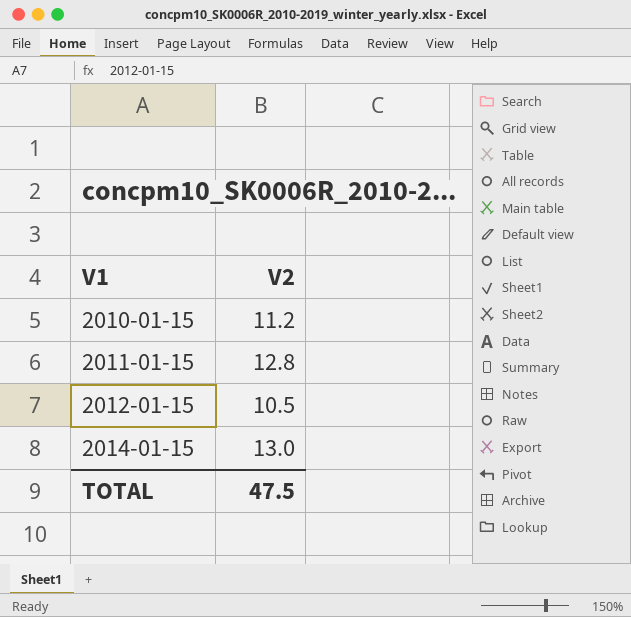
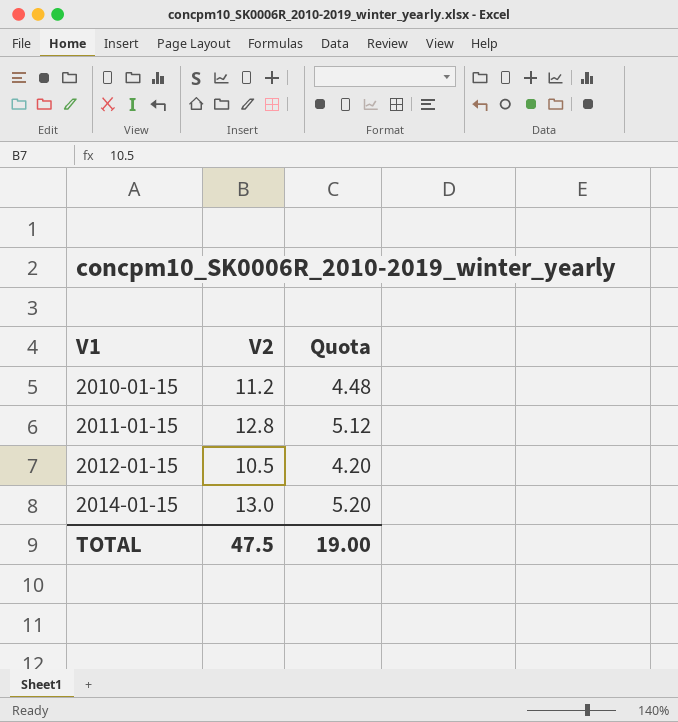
column Quota | formula: none -> [V2] * 0.4

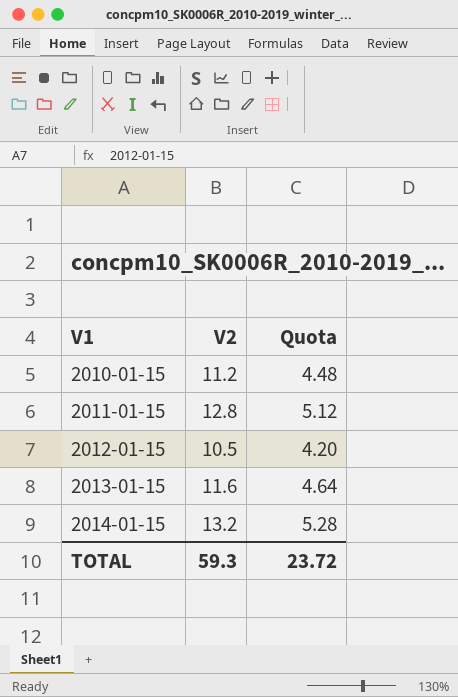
row 2013-01-15: none -> 11.6 | 4.64
2014-01-15 | V2: 13.0 -> 13.2
2014-01-15 | Quota: 5.20 -> 5.28
TOTAL | V2: 47.5 -> 59.3
TOTAL | Quota: 19.00 -> 23.72

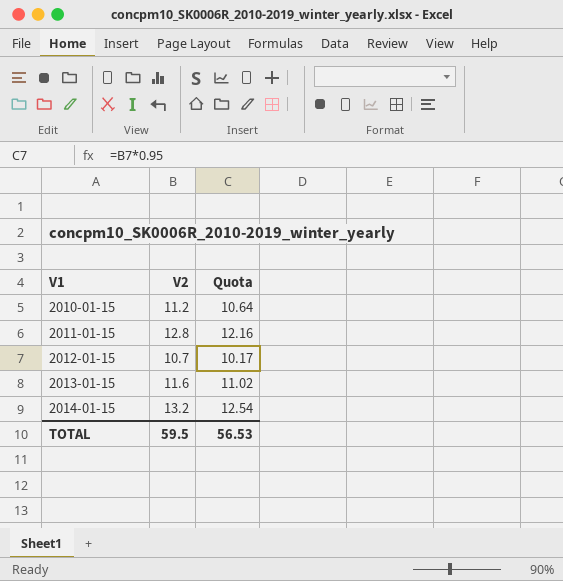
column Quota | formula: [V2] * 0.4 -> [V2] * 0.95
2012-01-15 | V2: 10.5 -> 10.7
TOTAL | V2: 59.3 -> 59.5
TOTAL | Quota: 23.72 -> 56.53

